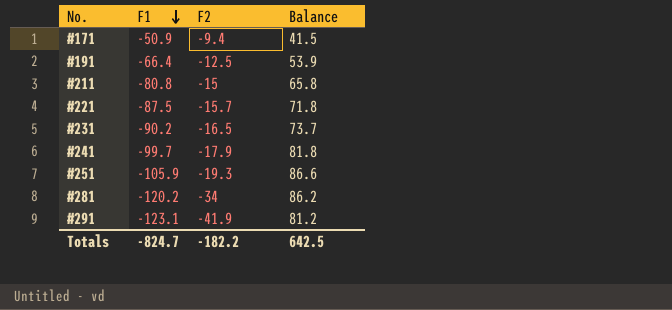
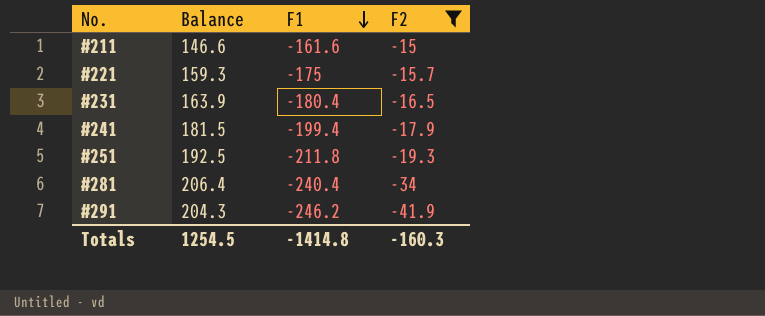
filter: none -> F2 <= -15
column Balance | position: 4 -> 2
#211 | Balance: 65.8 -> 146.6
#211 | F1: -80.8 -> -161.6
#221 | Balance: 71.8 -> 159.3
#221 | F1: -87.5 -> -175
#231 | Balance: 73.7 -> 163.9
#231 | F1: -90.2 -> -180.4
#241 | Balance: 81.8 -> 181.5
#241 | F1: -99.7 -> -199.4
#251 | Balance: 86.6 -> 192.5
#251 | F1: -105.9 -> -211.8
#281 | Balance: 86.2 -> 206.4
#281 | F1: -120.2 -> -240.4
#291 | Balance: 81.2 -> 204.3
#291 | F1: -123.1 -> -246.2
Totals | Balance: 642.5 -> 1254.5
Totals | F1: -824.7 -> -1414.8
Totals | F2: -182.2 -> -160.3

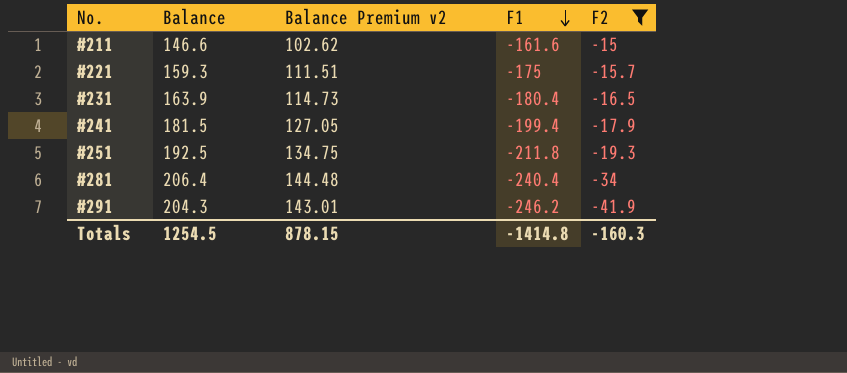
column Balance Premium v2 | formula: none -> [Balance] * 0.7

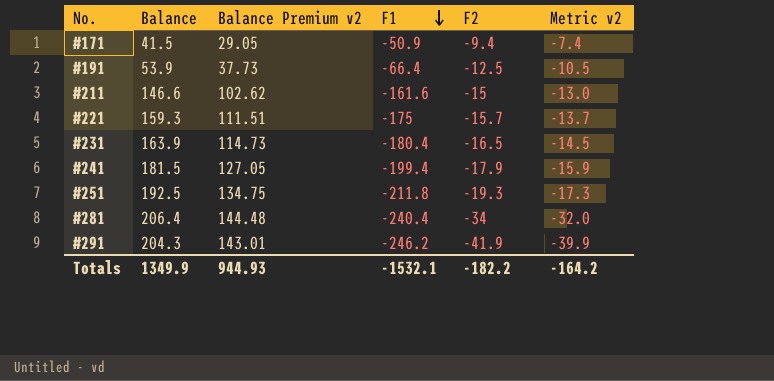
filter: F2 <= -15 -> none
column Metric v2 | formula: none -> [F2] + 2
Totals | Balance: 1254.5 -> 1349.9
Totals | Balance Premium v2: 878.15 -> 944.93
Totals | F1: -1414.8 -> -1532.1
Totals | F2: -160.3 -> -182.2

